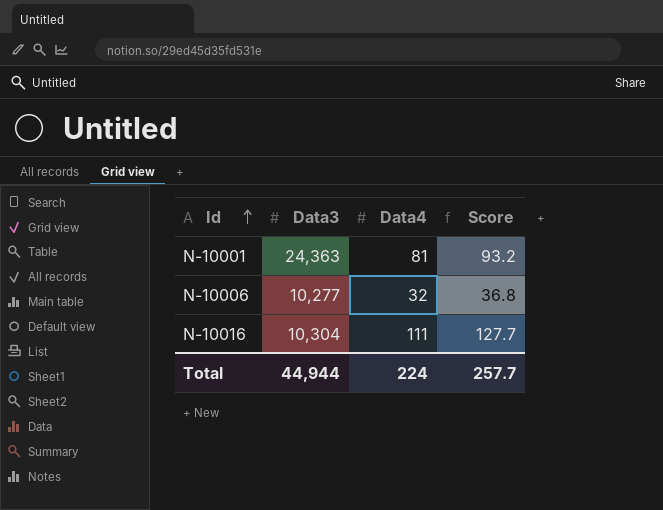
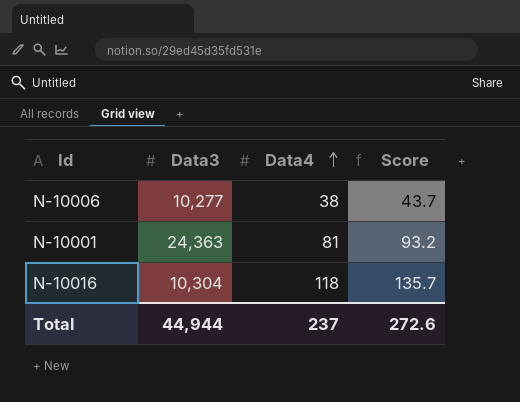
row order: Id ascending -> Data4 ascending
N-10006 | Data4: 32 -> 38
N-10006 | Score: 36.8 -> 43.7
N-10016 | Data4: 111 -> 118
N-10016 | Score: 127.7 -> 135.7
Total | Data4: 224 -> 237
Total | Score: 257.7 -> 272.6

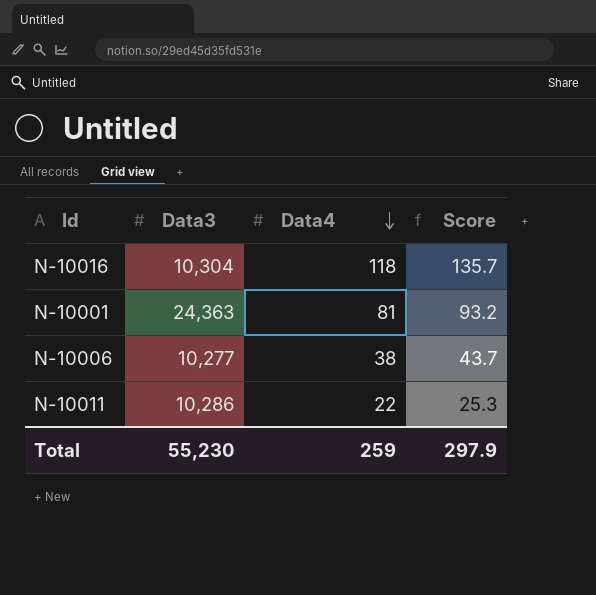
row order: Data4 ascending -> Data4 descending
row N-10011: none -> 10,286 | 22 | 25.3
Total | Data3: 44,944 -> 55,230
Total | Data4: 237 -> 259
Total | Score: 272.6 -> 297.9

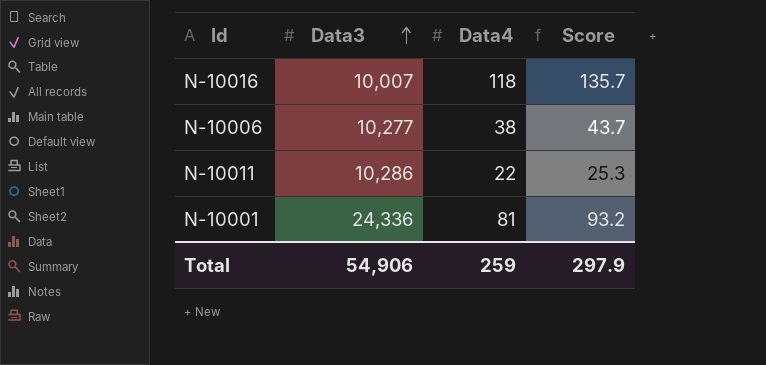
row order: Data4 descending -> Data3 ascending
N-10016 | Data3: 10,304 -> 10,007
N-10001 | Data3: 24,363 -> 24,336
Total | Data3: 55,230 -> 54,906

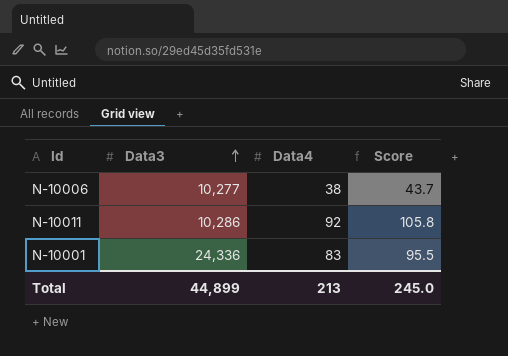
row N-10016: 10,007 | 118 | 135.7 -> none
N-10011 | Data4: 22 -> 92
N-10011 | Score: 25.3 -> 105.8
N-10001 | Data4: 81 -> 83
N-10001 | Score: 93.2 -> 95.5
Total | Data3: 54,906 -> 44,899
Total | Data4: 259 -> 213
Total | Score: 297.9 -> 245.0

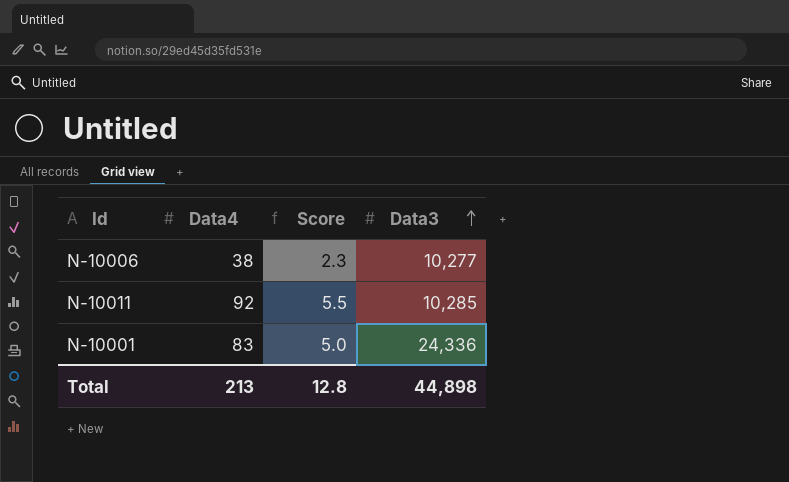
column Score | formula: [Data4] * 1.15 -> [Data4] * 0.06
column Data3 | position: 2 -> 4
N-10011 | Data3: 10,286 -> 10,285
Total | Score: 245.0 -> 12.8
Total | Data3: 44,899 -> 44,898

